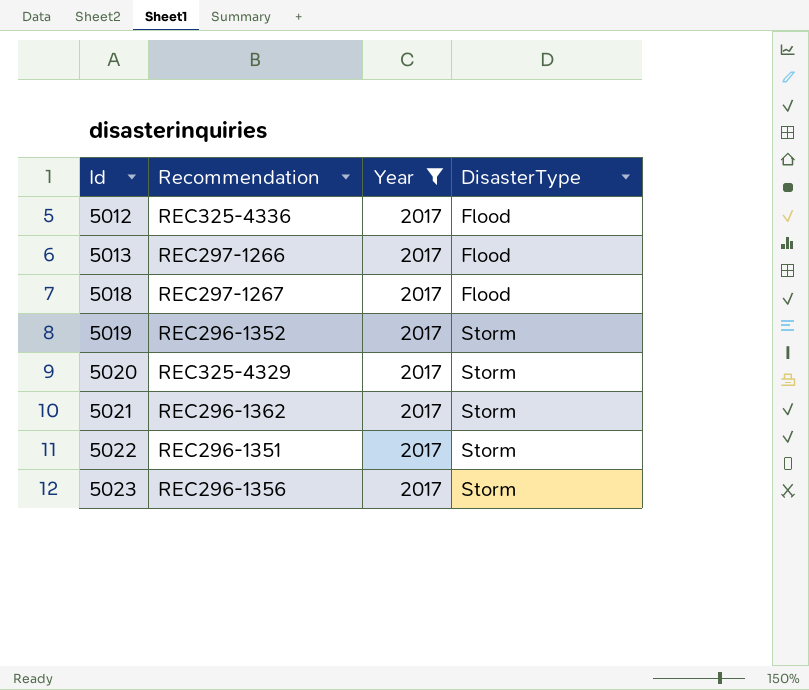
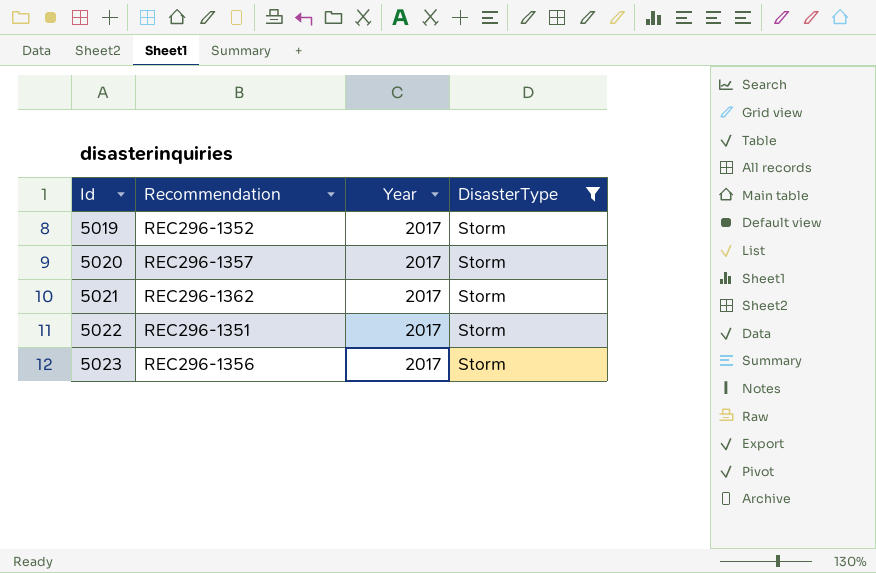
filter: Year = 2017 -> DisasterType = Storm
5020 | Recommendation: REC325-4329 -> REC296-1357

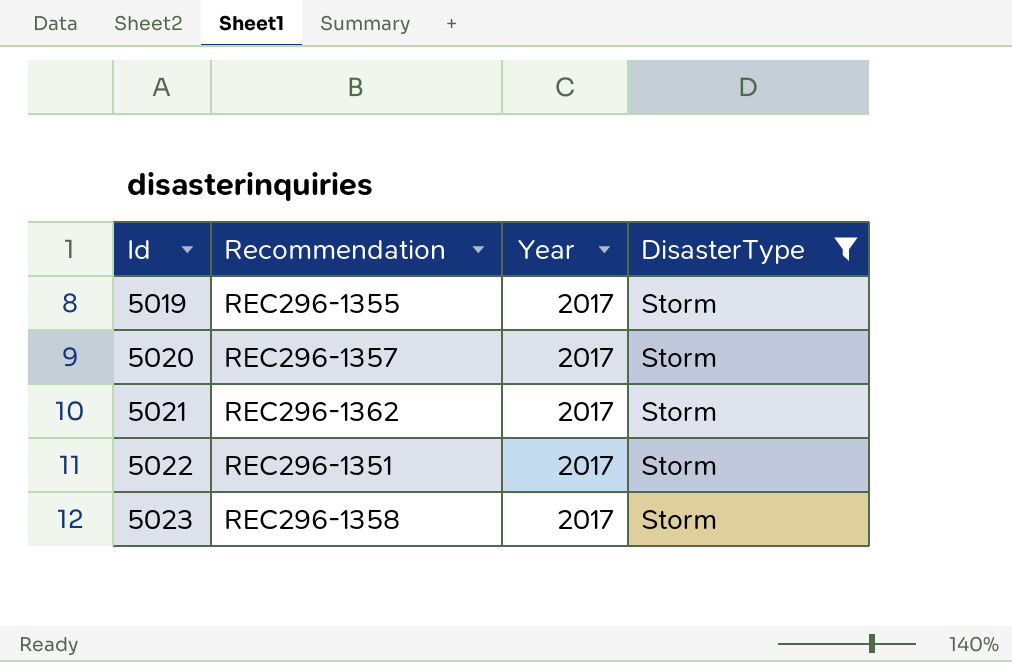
5019 | Recommendation: REC296-1352 -> REC296-1355
5023 | Recommendation: REC296-1356 -> REC296-1358

